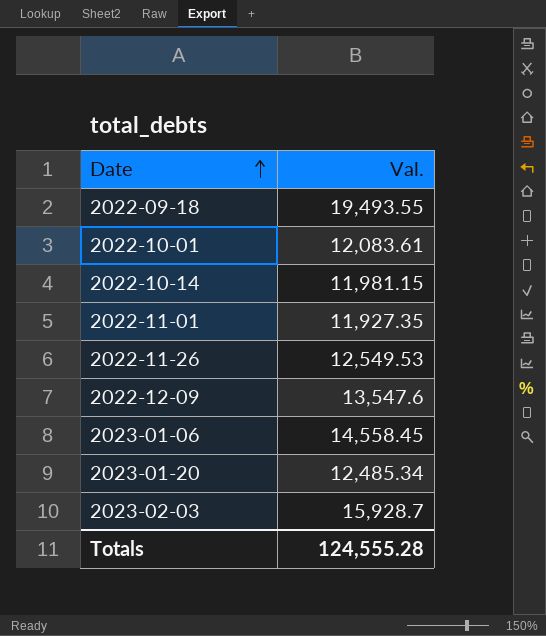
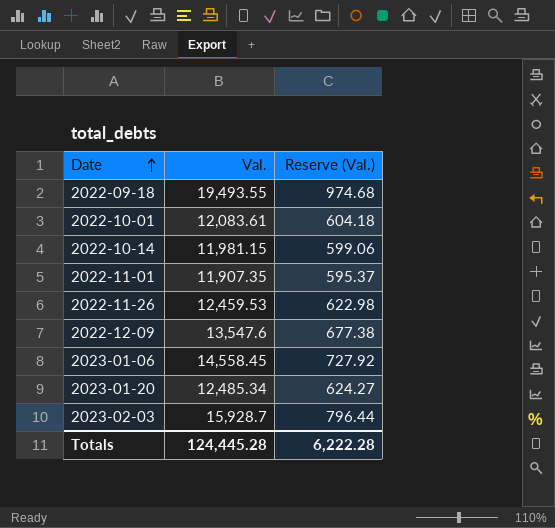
column Reserve (Val.) | formula: none -> [Val.] * 0.05
2022-11-01 | Val.: 11,927.35 -> 11,907.35
2022-11-26 | Val.: 12,549.53 -> 12,459.53
Totals | Val.: 124,555.28 -> 124,445.28

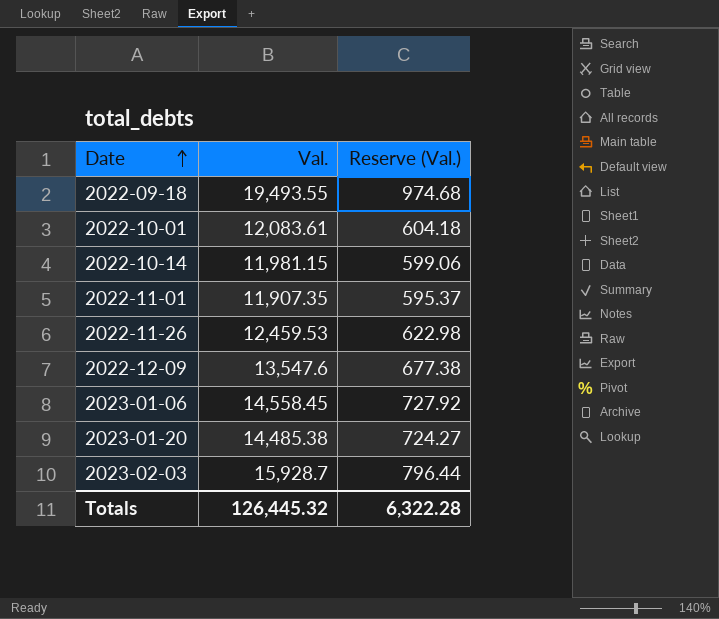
2023-01-20 | Val.: 12,485.34 -> 14,485.38
2023-01-20 | Reserve (Val.): 624.27 -> 724.27
Totals | Val.: 124,445.28 -> 126,445.32
Totals | Reserve (Val.): 6,222.28 -> 6,322.28

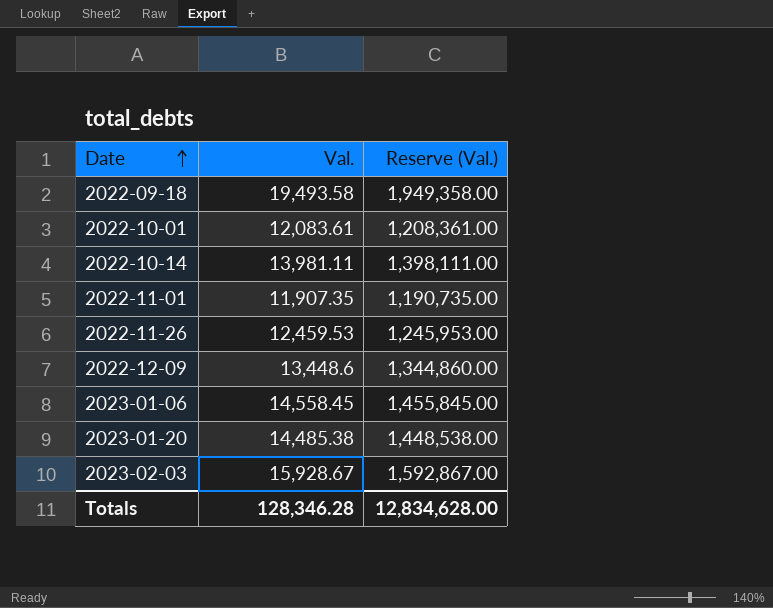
column Reserve (Val.) | formula: [Val.] * 0.05 -> [Val.] * 100
2022-09-18 | Val.: 19,493.55 -> 19,493.58
2022-10-14 | Val.: 11,981.15 -> 13,981.11
2022-12-09 | Val.: 13,547.6 -> 13,448.6
2023-02-03 | Val.: 15,928.7 -> 15,928.67
Totals | Val.: 126,445.32 -> 128,346.28
Totals | Reserve (Val.): 6,322.28 -> 12,834,628.00

